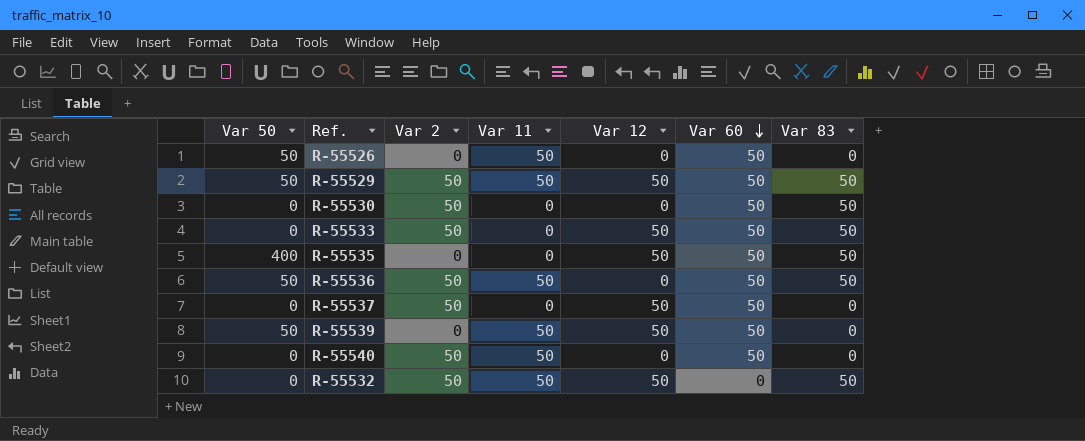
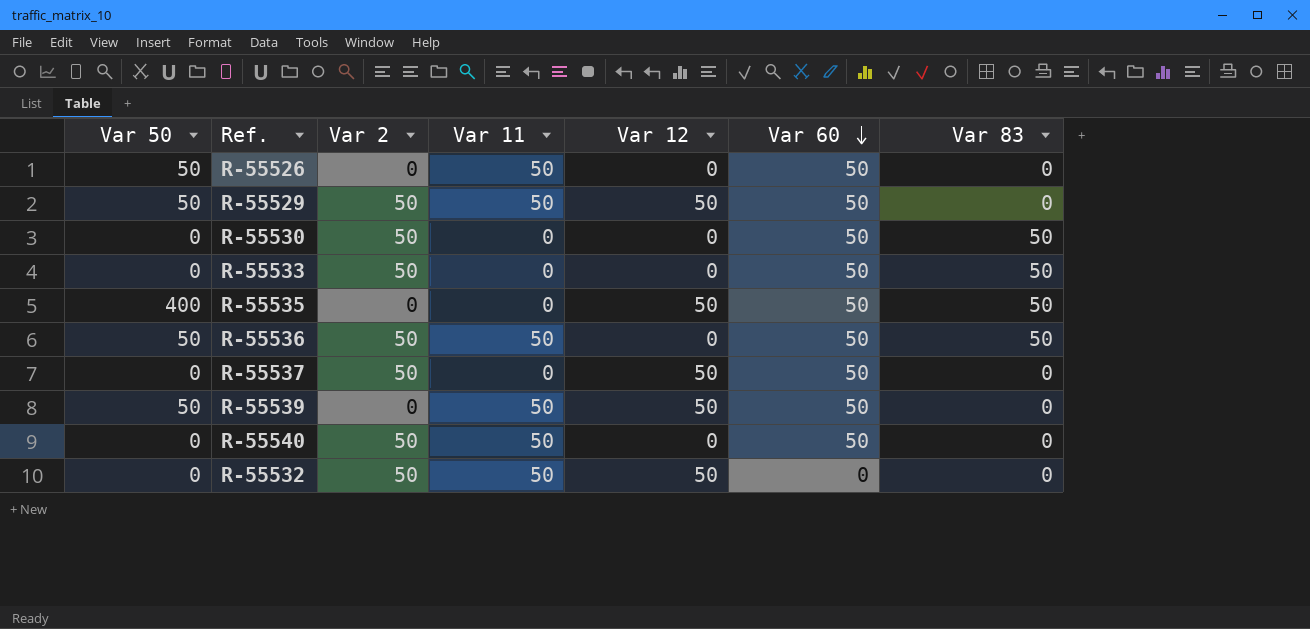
R-55529 | Var 83: 50 -> 0
R-55533 | Var 12: 50 -> 0
R-55532 | Var 83: 50 -> 0

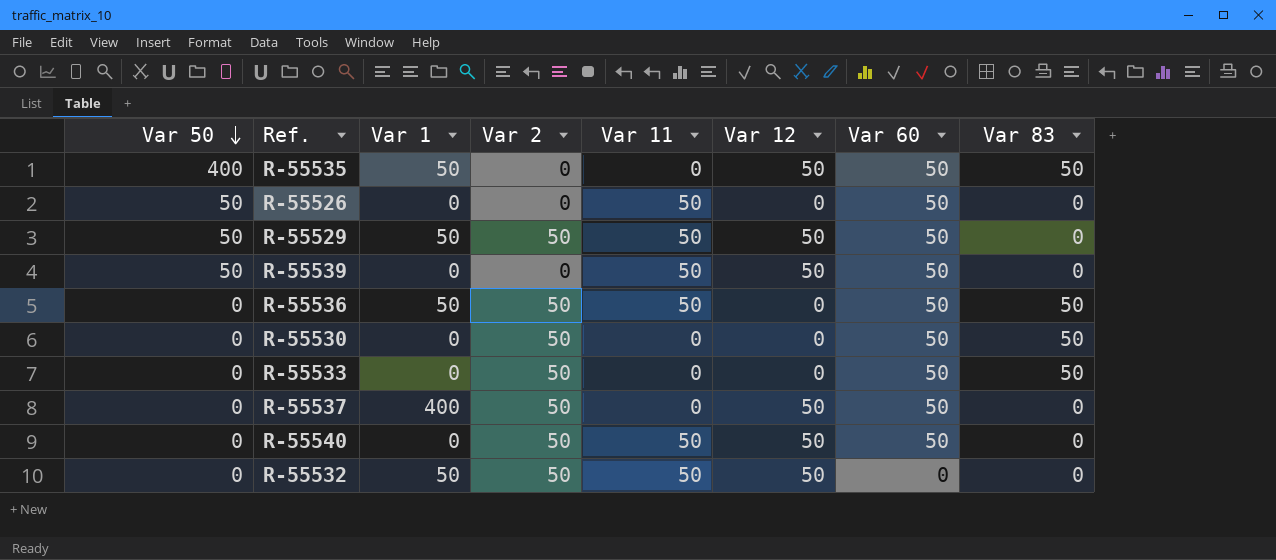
row order: Var 60 descending -> Var 50 descending
column Var 1 | position: none -> 3
R-55536 | Var 50: 50 -> 0
R-55540 | Var 12: 0 -> 50

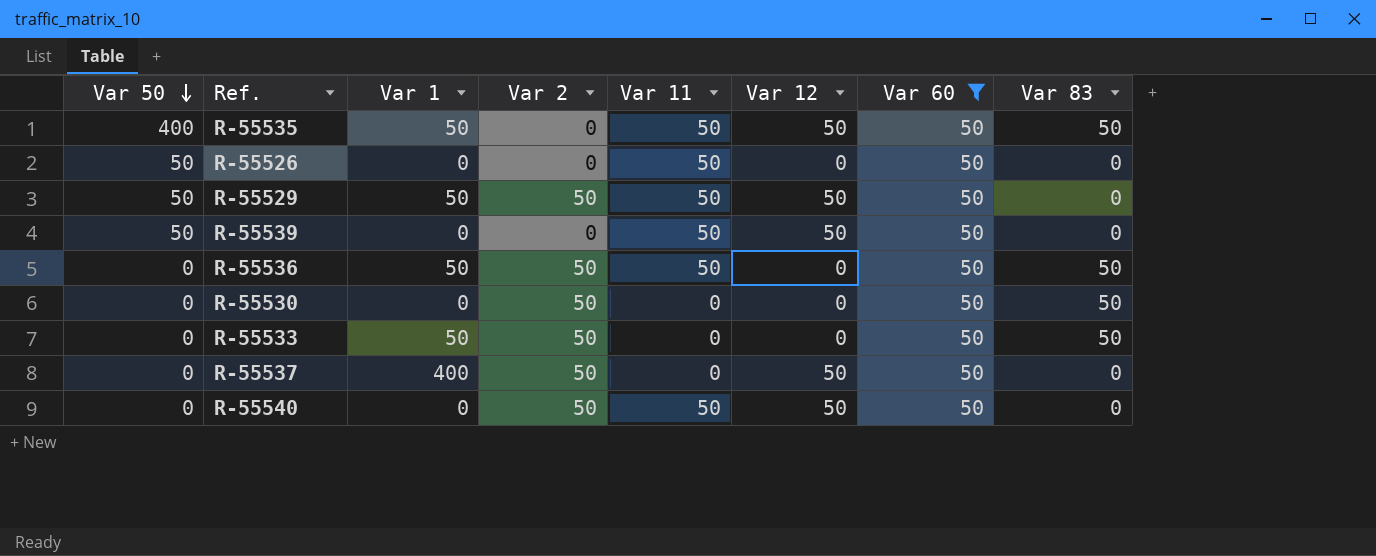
filter: none -> Var 60 = 50
R-55535 | Var 11: 0 -> 50
R-55533 | Var 1: 0 -> 50

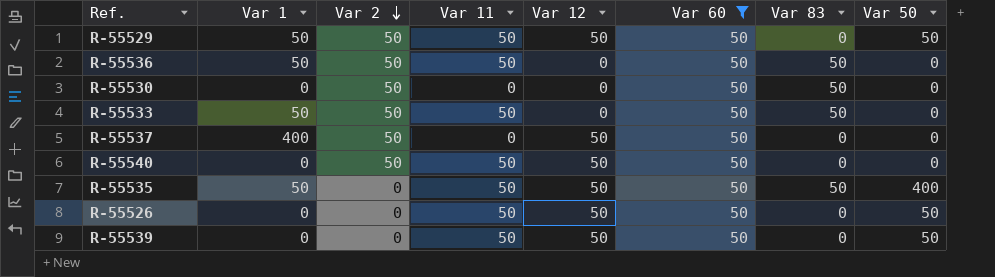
row order: Var 50 descending -> Var 2 descending
column Var 50 | position: 1 -> 8
R-55533 | Var 11: 0 -> 50
R-55526 | Var 12: 0 -> 50

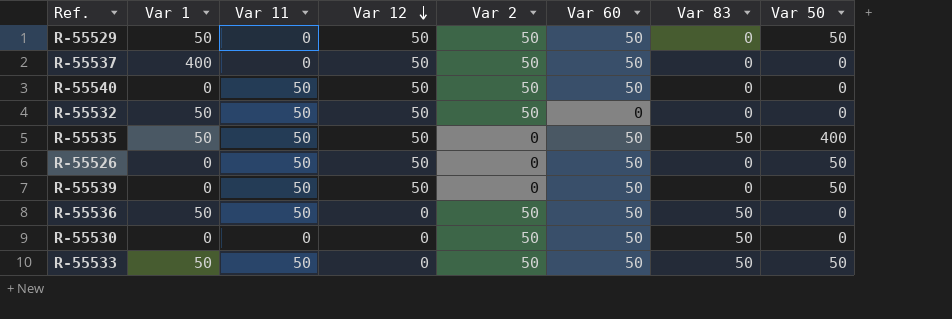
filter: Var 60 = 50 -> none
row order: Var 2 descending -> Var 12 descending
column Var 2 | position: 3 -> 5
R-55529 | Var 11: 50 -> 0
R-55533 | Var 50: 0 -> 50

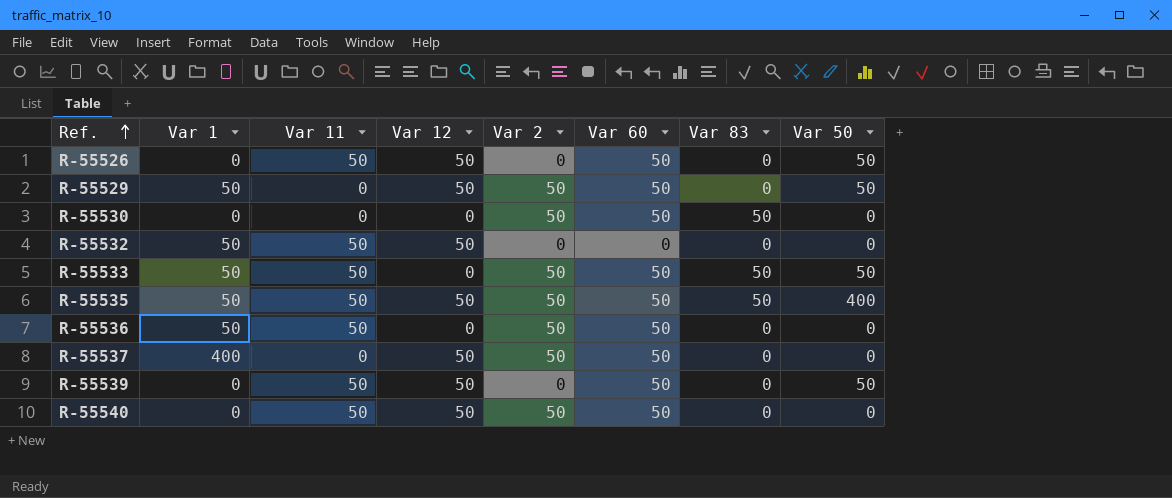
row order: Var 12 descending -> Ref. ascending
R-55532 | Var 2: 50 -> 0
R-55535 | Var 2: 0 -> 50
R-55536 | Var 83: 50 -> 0

